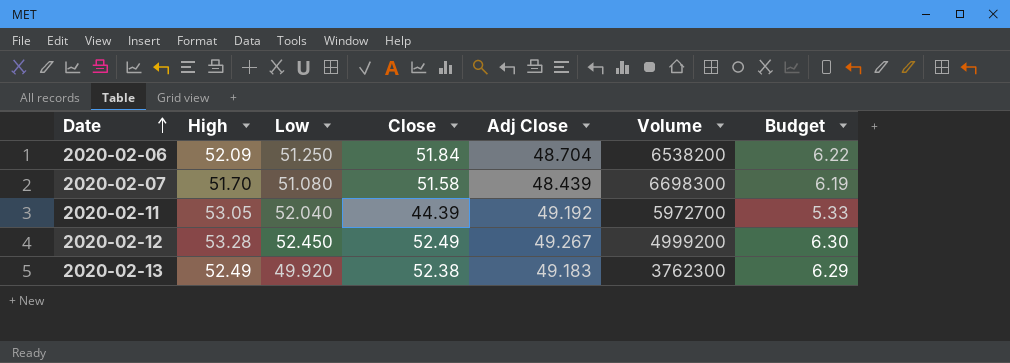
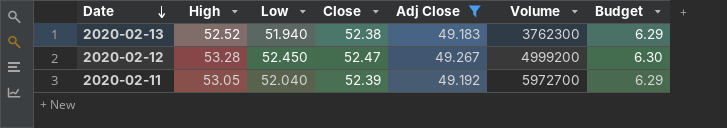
filter: none -> Adj Close >= 49.183
row order: Date ascending -> Date descending
2020-02-13 | High: 52.49 -> 52.52
2020-02-13 | Low: 49.920 -> 51.940
2020-02-12 | Close: 52.49 -> 52.47
2020-02-11 | Close: 44.39 -> 52.39
2020-02-11 | Budget: 5.33 -> 6.29

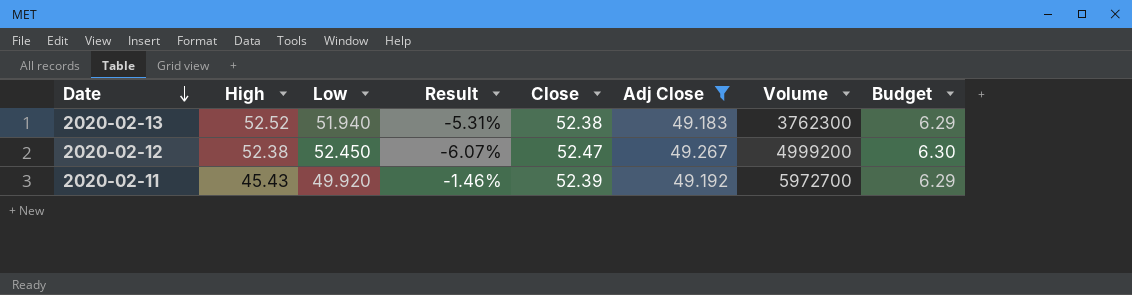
column Result | formula: none -> ([Adj Close] - [Low]) / [Low]
2020-02-12 | High: 53.28 -> 52.38
2020-02-11 | High: 53.05 -> 45.43
2020-02-11 | Low: 52.040 -> 49.920

